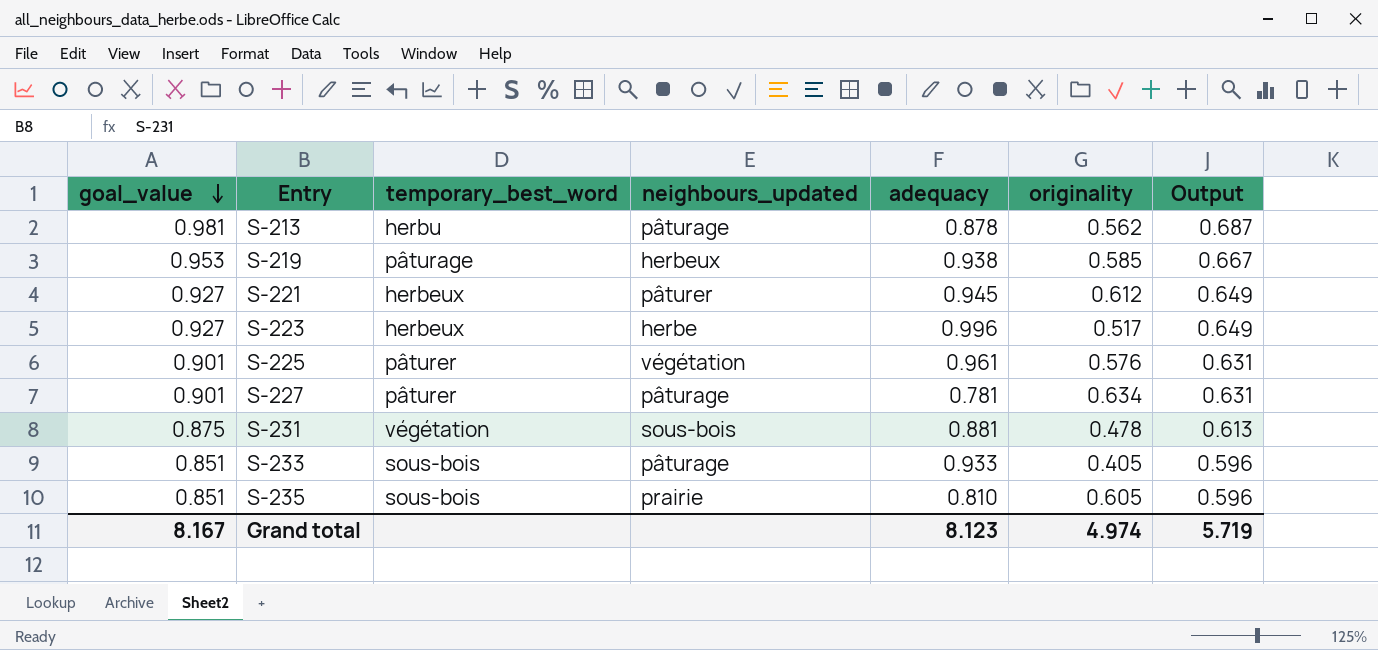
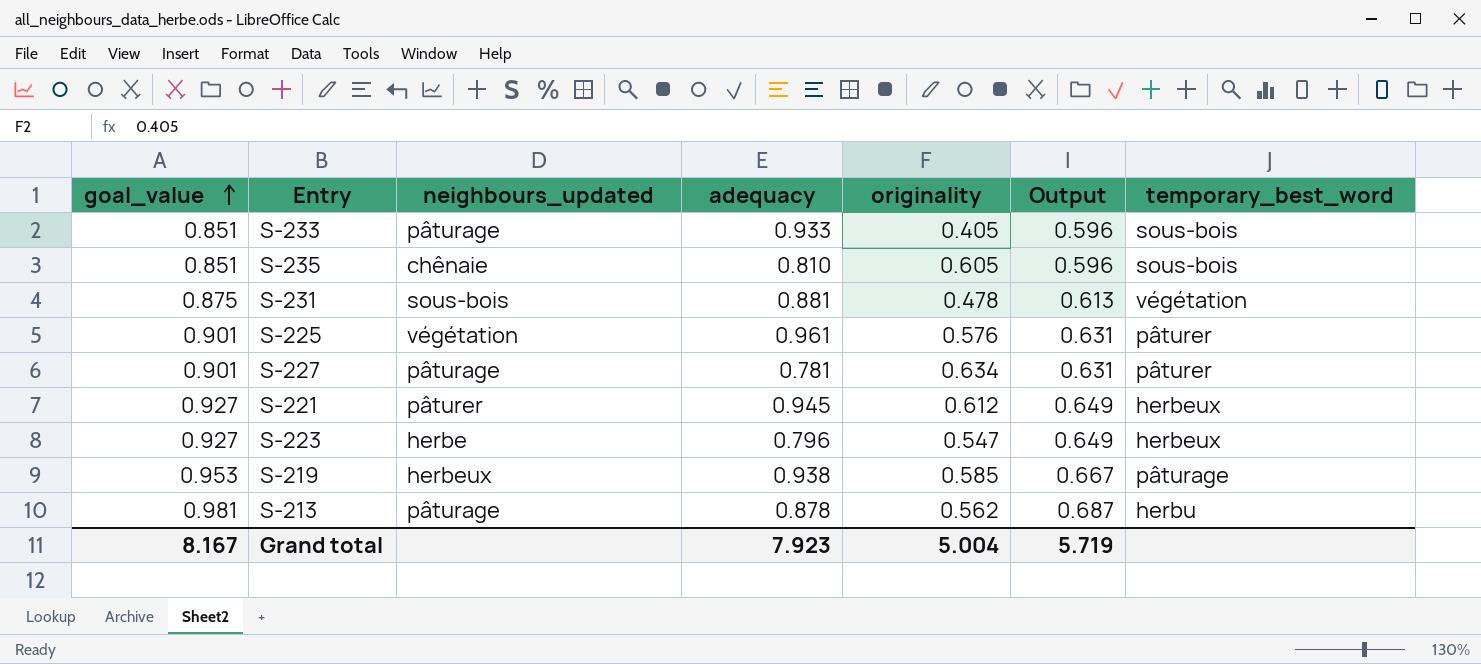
row order: goal_value descending -> goal_value ascending
column temporary_best_word | position: 3 -> 7
S-235 | neighbours_updated: prairie -> chênaie
S-223 | adequacy: 0.996 -> 0.796
S-223 | originality: 0.517 -> 0.547
Grand total | adequacy: 8.123 -> 7.923
Grand total | originality: 4.974 -> 5.004

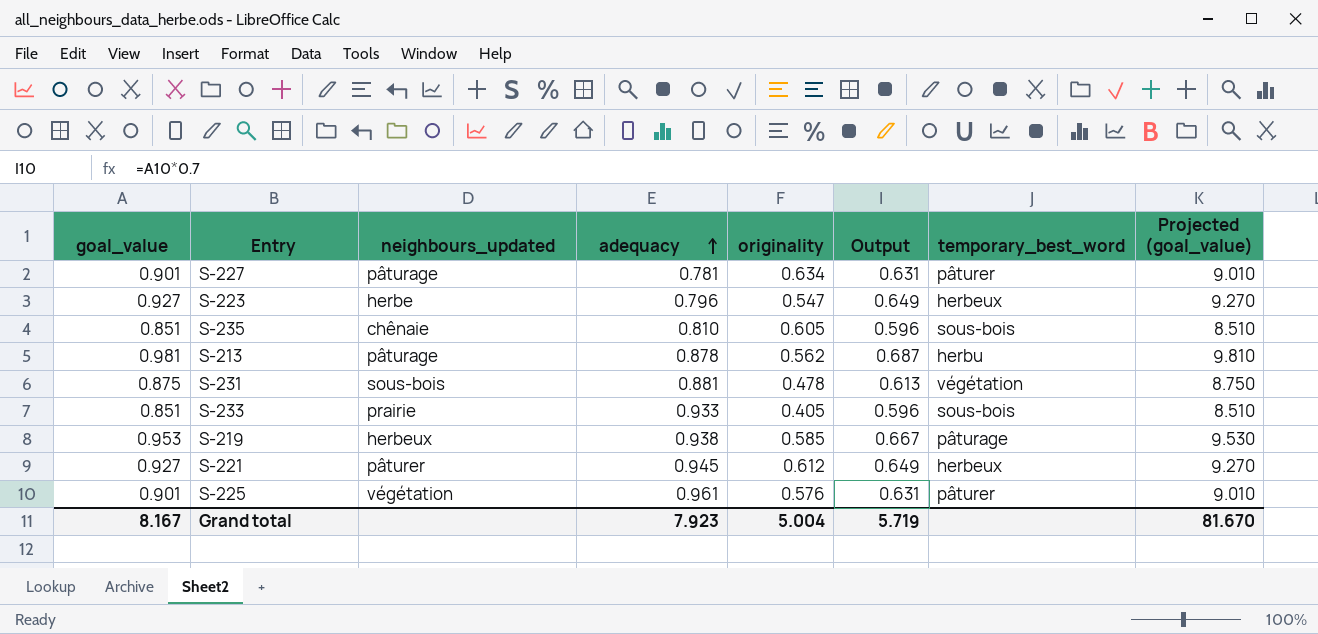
row order: goal_value ascending -> adequacy ascending
column Projected (goal_value) | formula: none -> [goal_value] * 10
S-233 | neighbours_updated: pâturage -> prairie

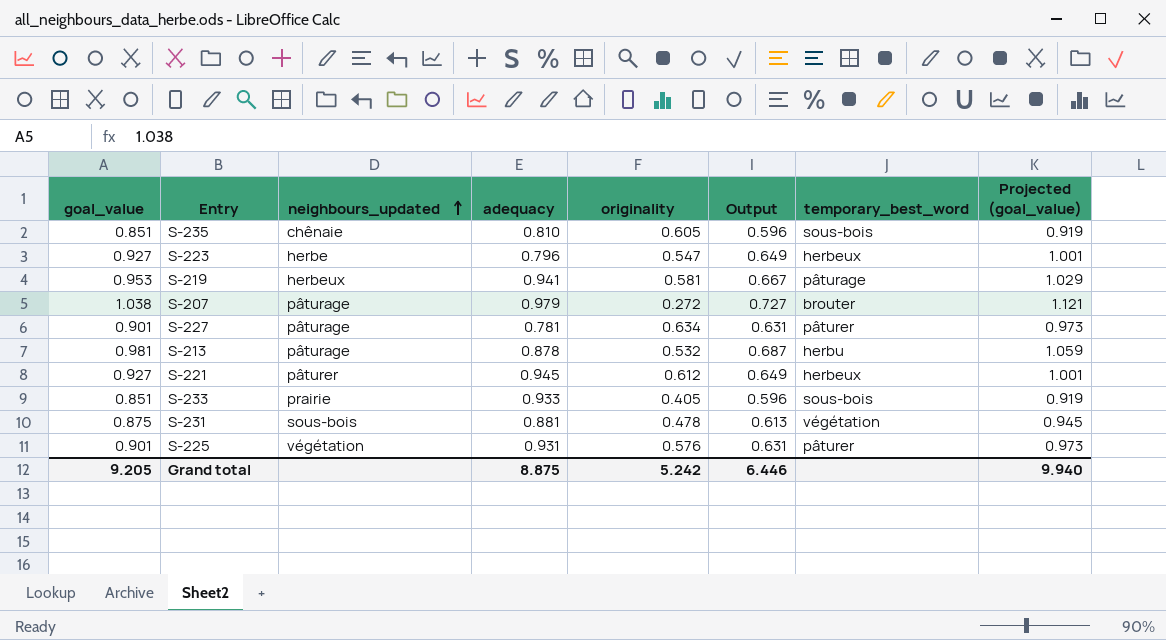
row order: adequacy ascending -> neighbours_updated ascending
column Projected (goal_value) | formula: [goal_value] * 10 -> [goal_value] * 1.08
S-219 | adequacy: 0.938 -> 0.941
S-219 | originality: 0.585 -> 0.581
row S-207: none -> 1.038 | pâturage | 0.979 | 0.272 | 0.727 | brouter | 1.121
S-213 | originality: 0.562 -> 0.532
S-225 | adequacy: 0.961 -> 0.931
Grand total | goal_value: 8.167 -> 9.205
Grand total | adequacy: 7.923 -> 8.875
Grand total | originality: 5.004 -> 5.242
Grand total | Output: 5.719 -> 6.446
Grand total | Projected (goal_value): 81.670 -> 9.940

